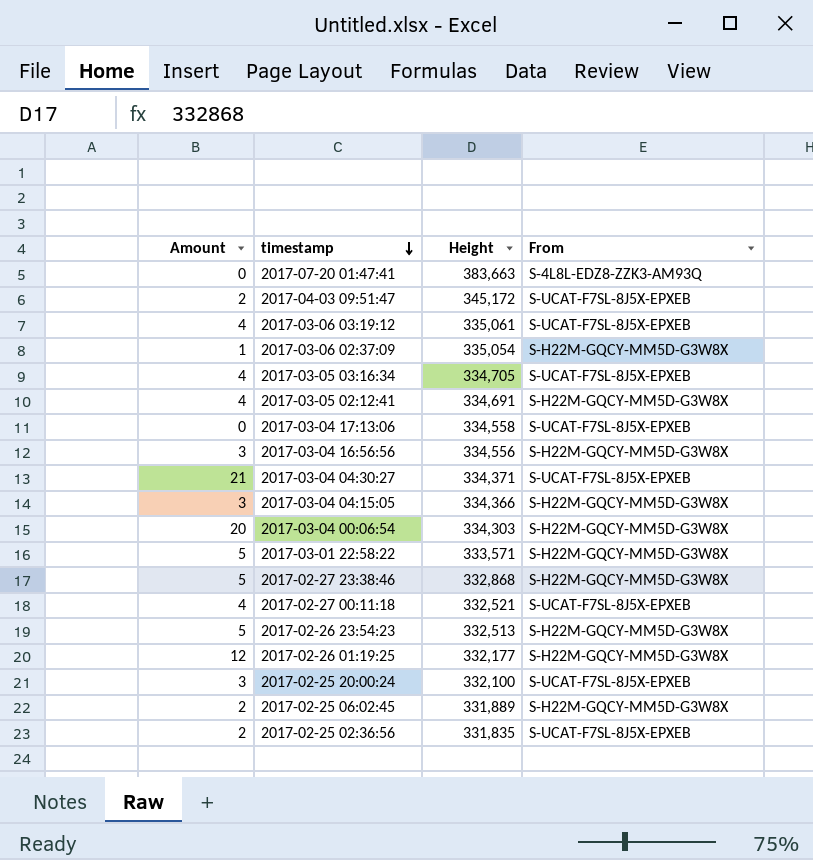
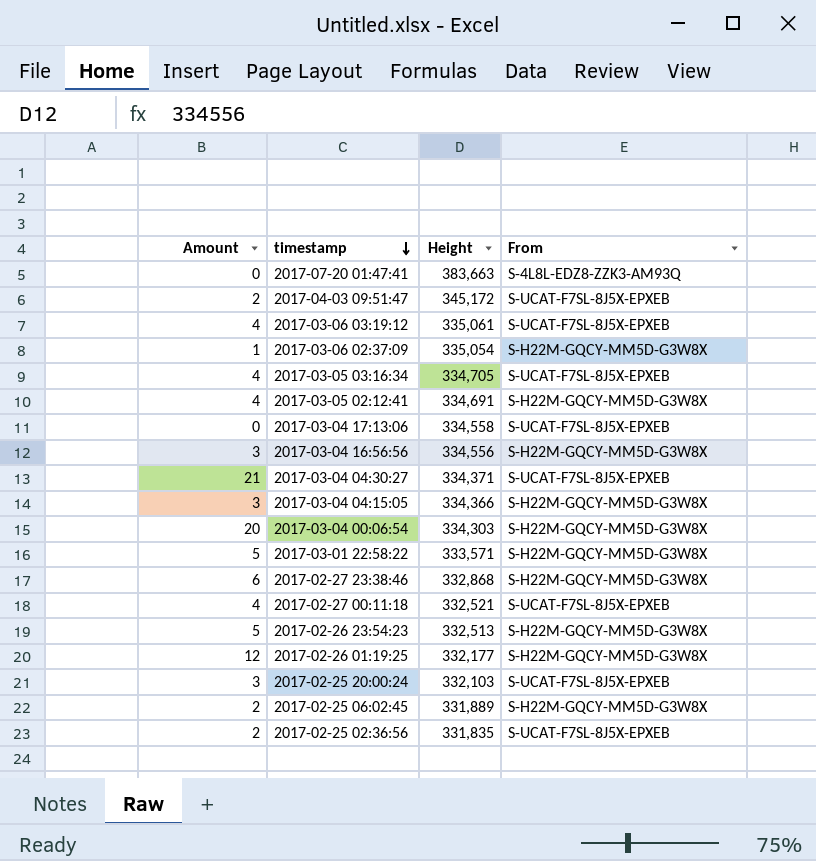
2017-02-27 23:38:46 | Amount: 5 -> 6
2017-02-25 20:00:24 | Height: 332,100 -> 332,103

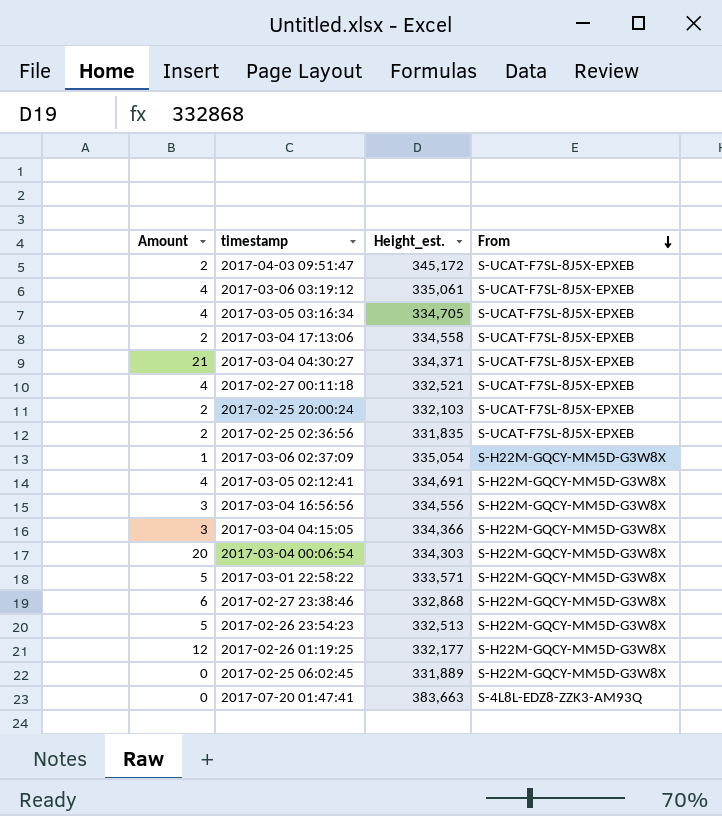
row order: timestamp descending -> From descending
column name: Height -> Height_est.
2017-03-04 17:13:06 | Amount: 0 -> 2
2017-02-25 20:00:24 | Amount: 3 -> 2
2017-02-25 06:02:45 | Amount: 2 -> 0

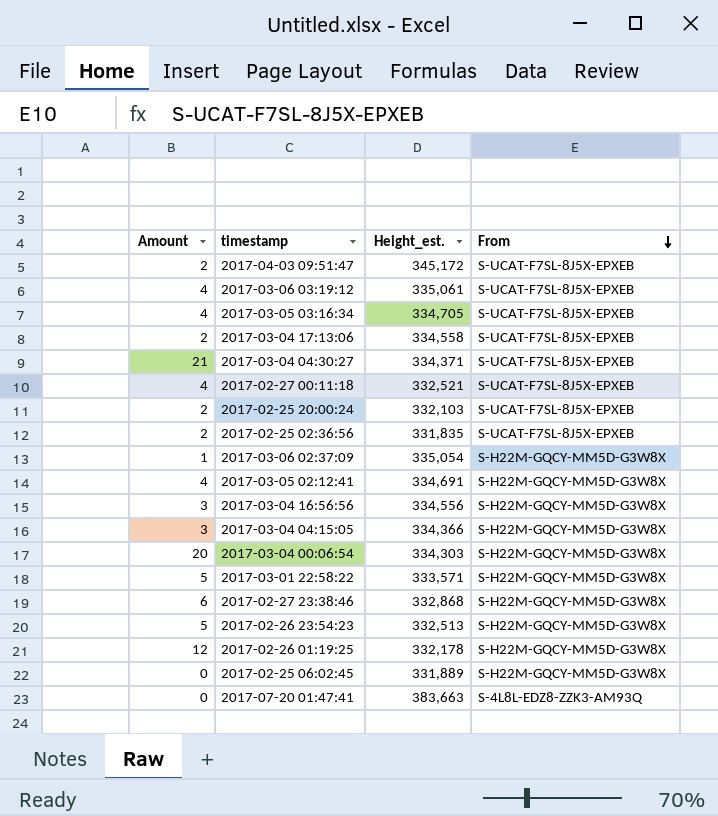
2017-02-26 01:19:25 | Height_est.: 332,177 -> 332,178

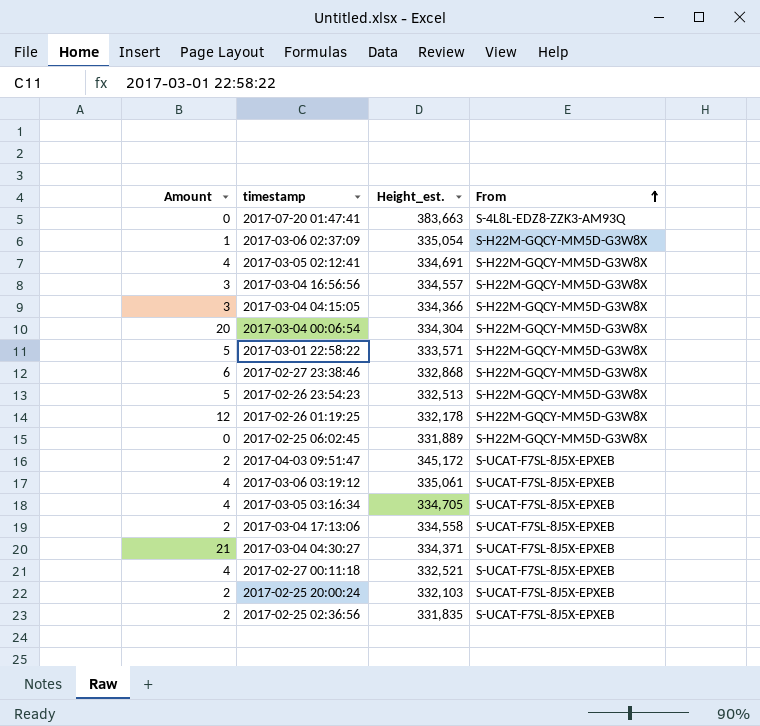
row order: From descending -> From ascending
2017-03-04 16:56:56 | Height_est.: 334,556 -> 334,557
2017-03-04 00:06:54 | Height_est.: 334,303 -> 334,304

